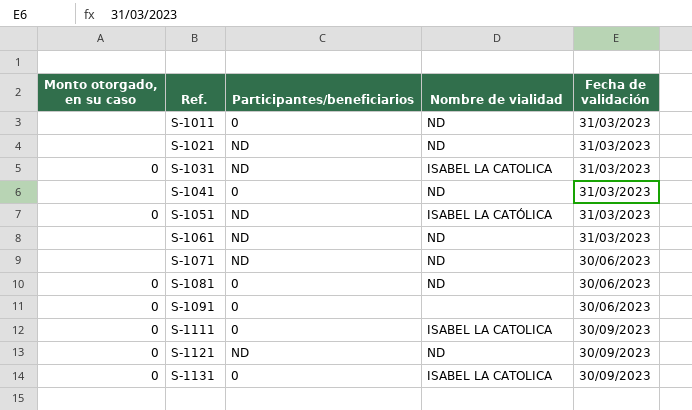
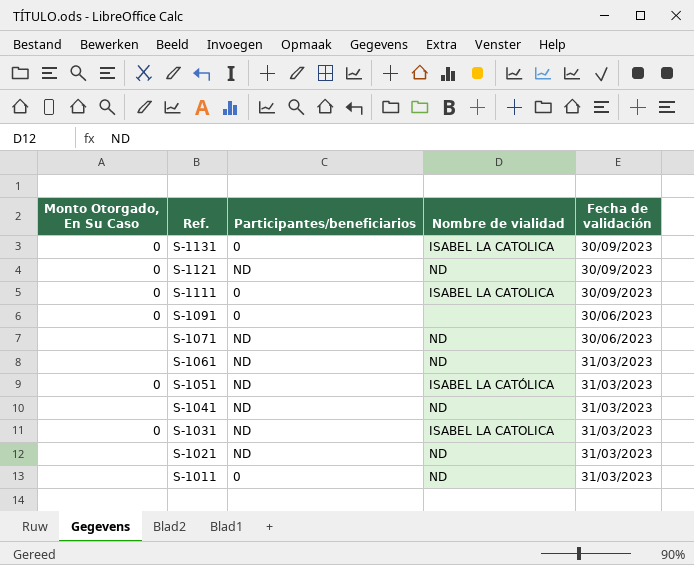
row order: Ref. ascending -> Ref. descending
column name: Monto otorgado, en su caso -> Monto Otorgado, En Su Caso
row S-1081: 0 | 0 | ND | 30/06/2023 -> none
S-1041 | Participantes/beneficiarios: 0 -> ND

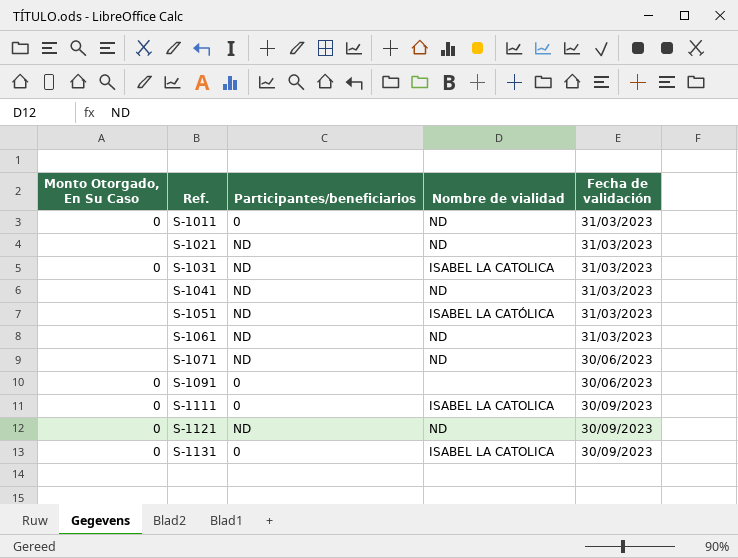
row order: Ref. descending -> Ref. ascending
S-1011 | Monto Otorgado, En Su Caso: none -> 0
S-1051 | Monto Otorgado, En Su Caso: 0 -> none

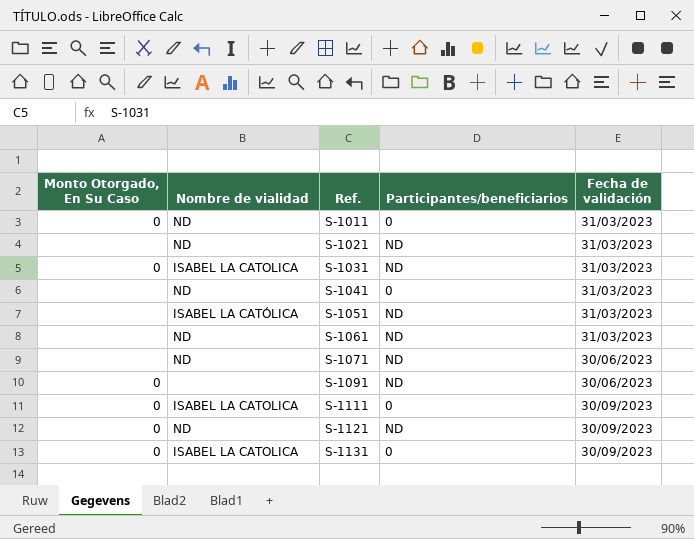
column Nombre de vialidad | position: 4 -> 2
S-1041 | Participantes/beneficiarios: ND -> 0
S-1091 | Participantes/beneficiarios: 0 -> ND

